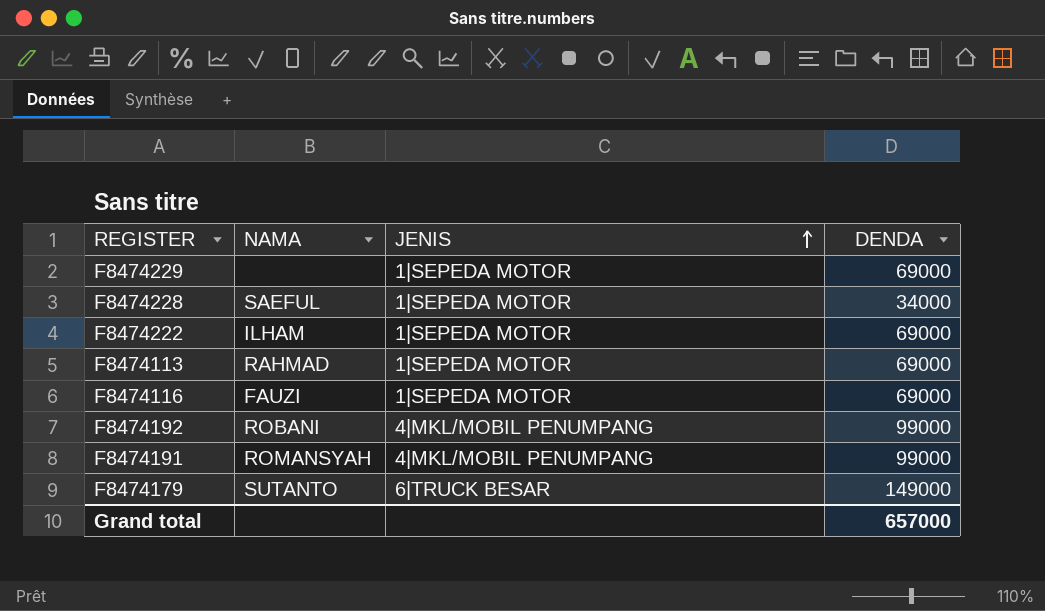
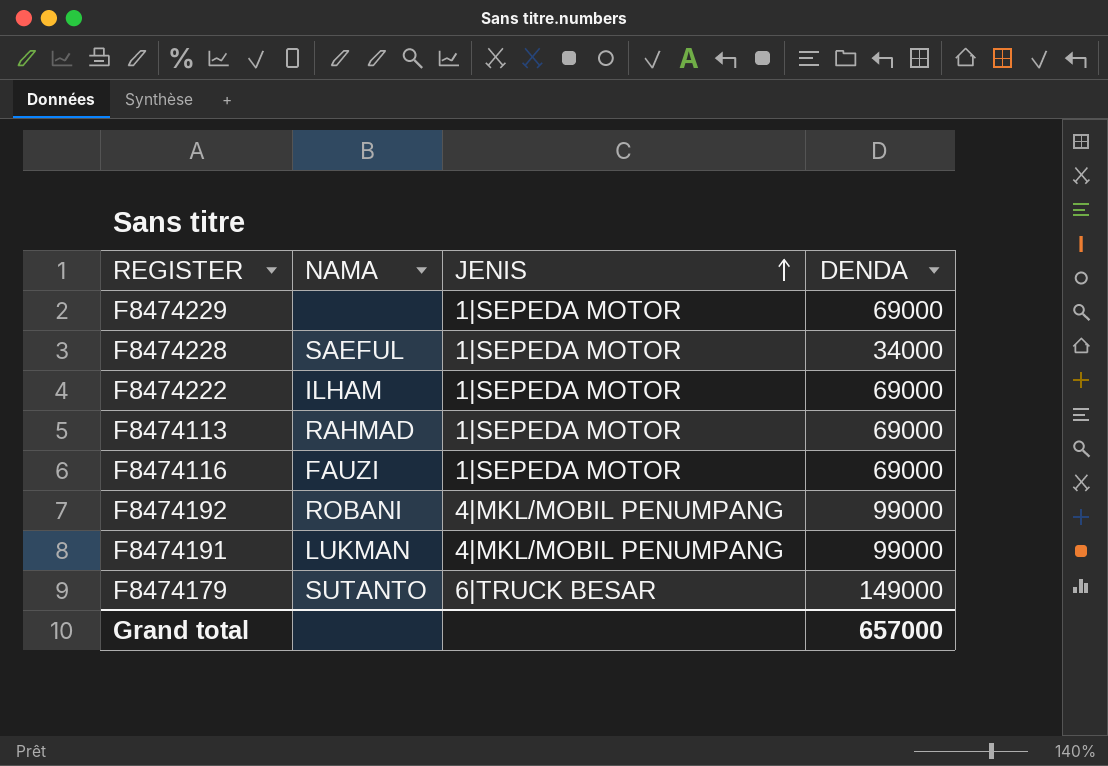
F8474191 | NAMA: ROMANSYAH -> LUKMAN

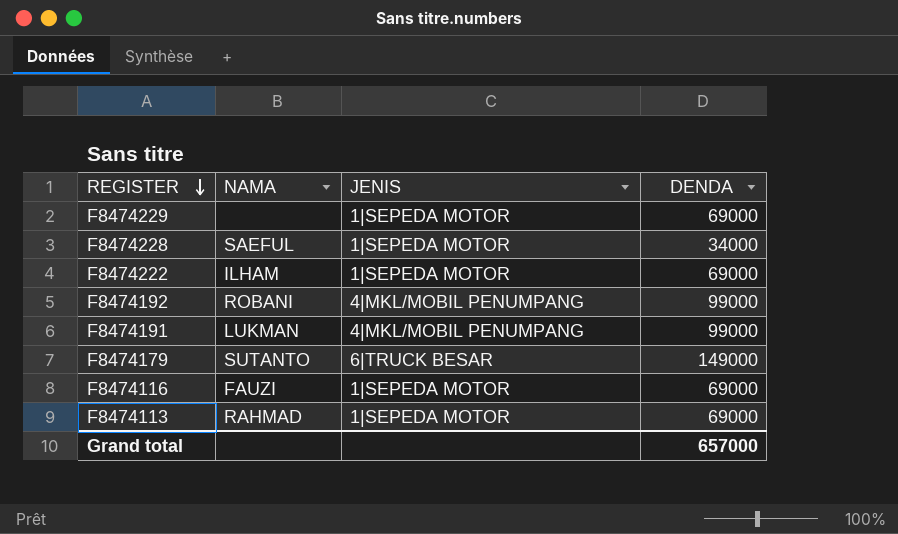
row order: JENIS ascending -> REGISTER descending

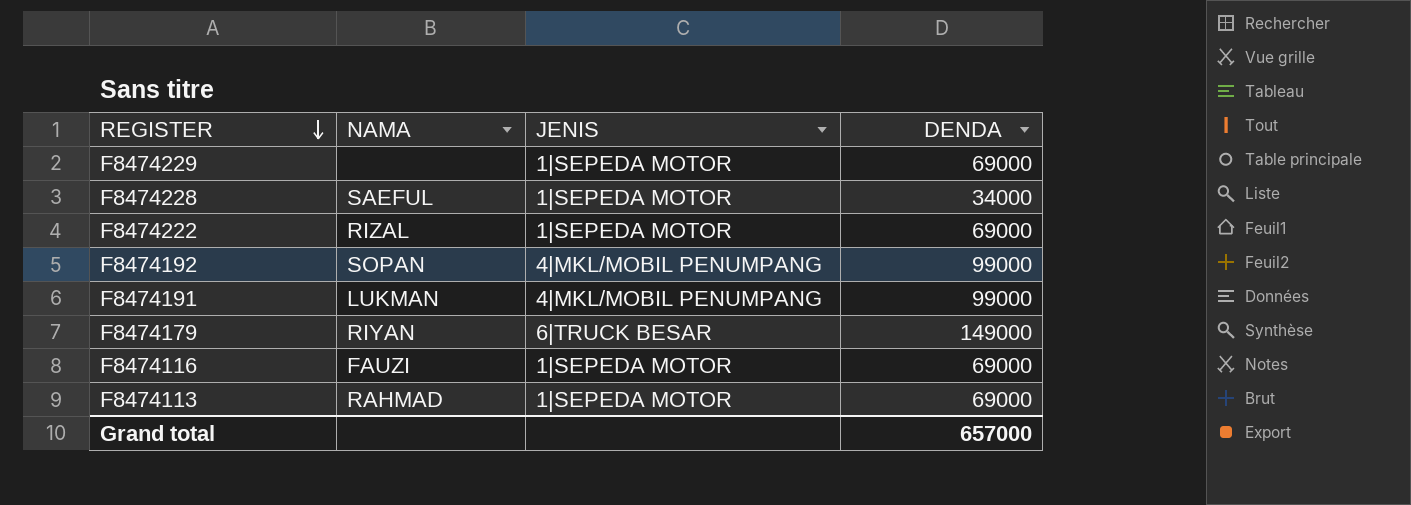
F8474222 | NAMA: ILHAM -> RIZAL
F8474192 | NAMA: ROBANI -> SOPAN
F8474179 | NAMA: SUTANTO -> RIYAN

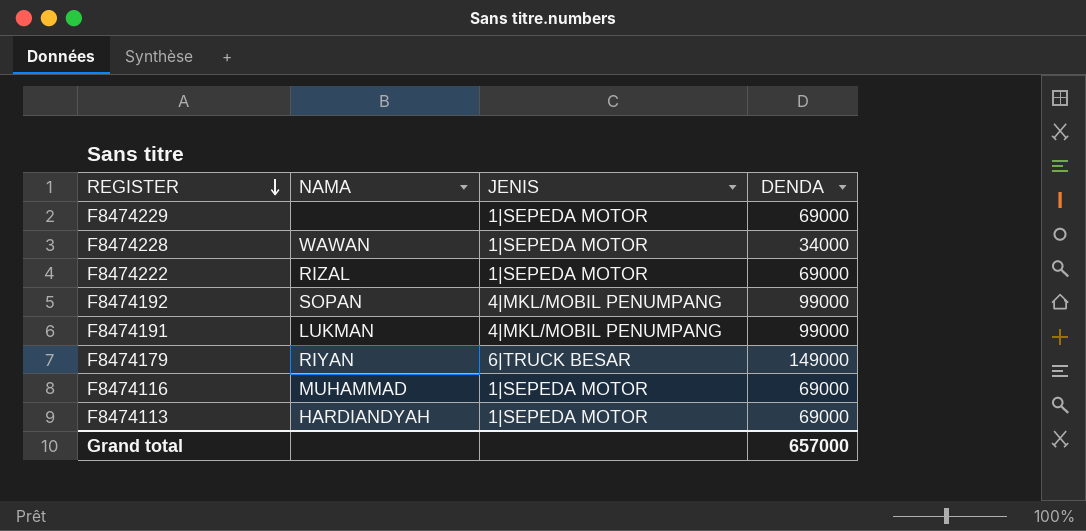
F8474228 | NAMA: SAEFUL -> WAWAN
F8474116 | NAMA: FAUZI -> MUHAMMAD
F8474113 | NAMA: RAHMAD -> HARDIANDYAH

